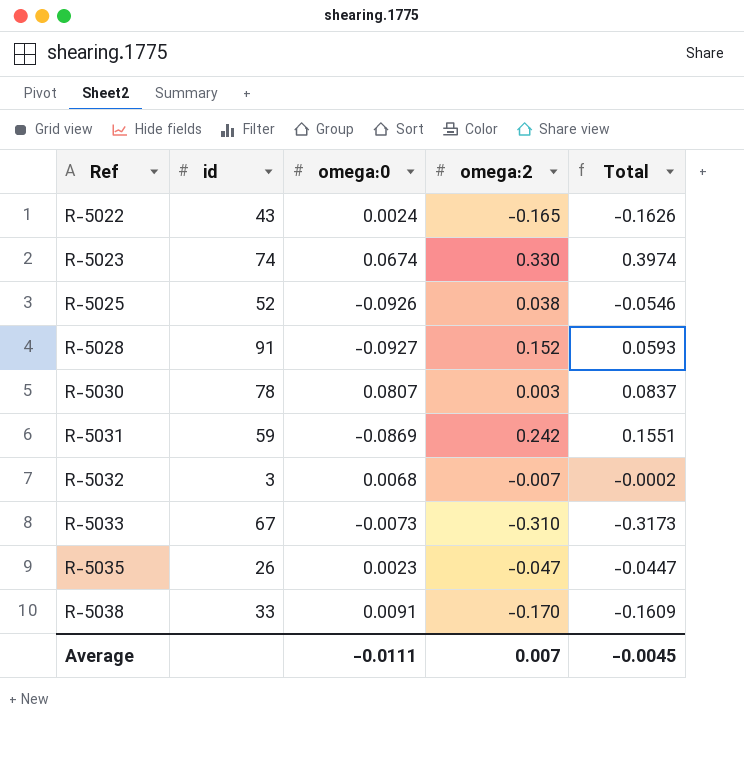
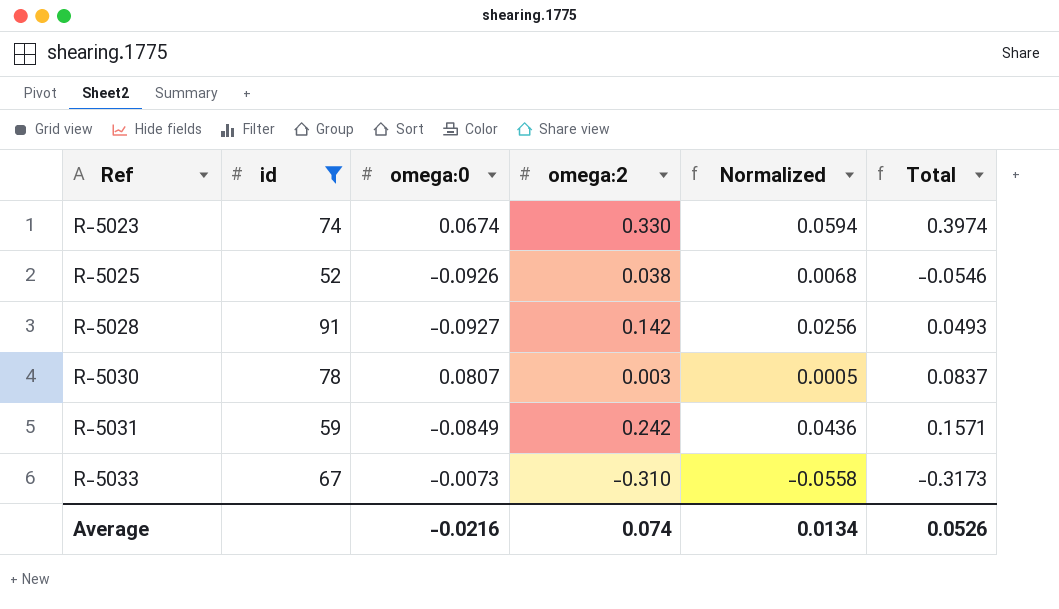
filter: none -> id >= 52
column Normalized | formula: none -> [omega:2] * 0.18
R-5028 | omega:2: 0.152 -> 0.142
R-5028 | Total: 0.0593 -> 0.0493
R-5031 | omega:0: -0.0869 -> -0.0849
R-5031 | Total: 0.1551 -> 0.1571
Average | omega:0: -0.0111 -> -0.0216
Average | omega:2: 0.007 -> 0.074
Average | Total: -0.0045 -> 0.0526

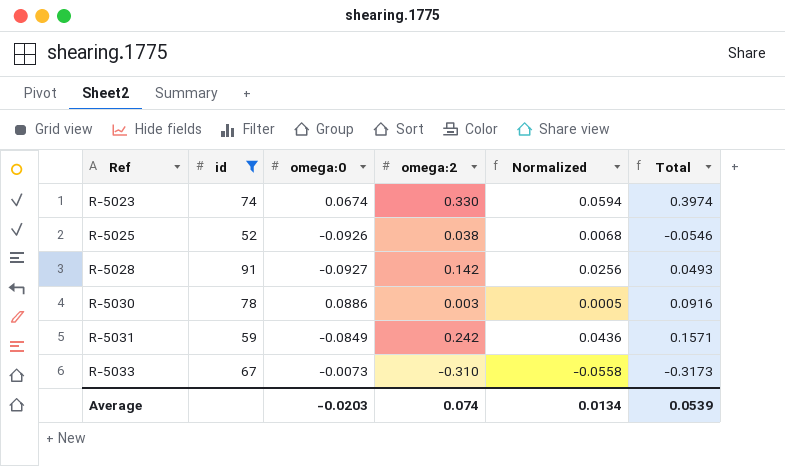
R-5030 | omega:0: 0.0807 -> 0.0886
R-5030 | Total: 0.0837 -> 0.0916
Average | omega:0: -0.0216 -> -0.0203
Average | Total: 0.0526 -> 0.0539

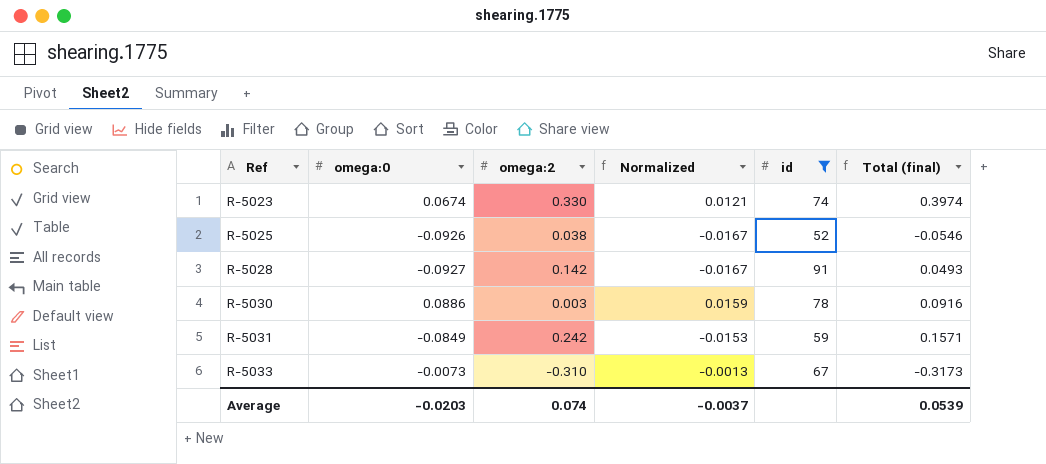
column Normalized | formula: [omega:2] * 0.18 -> [omega:0] * 0.18
column id | position: 2 -> 5
column name: Total -> Total (final)
Average | Normalized: 0.0134 -> -0.0037

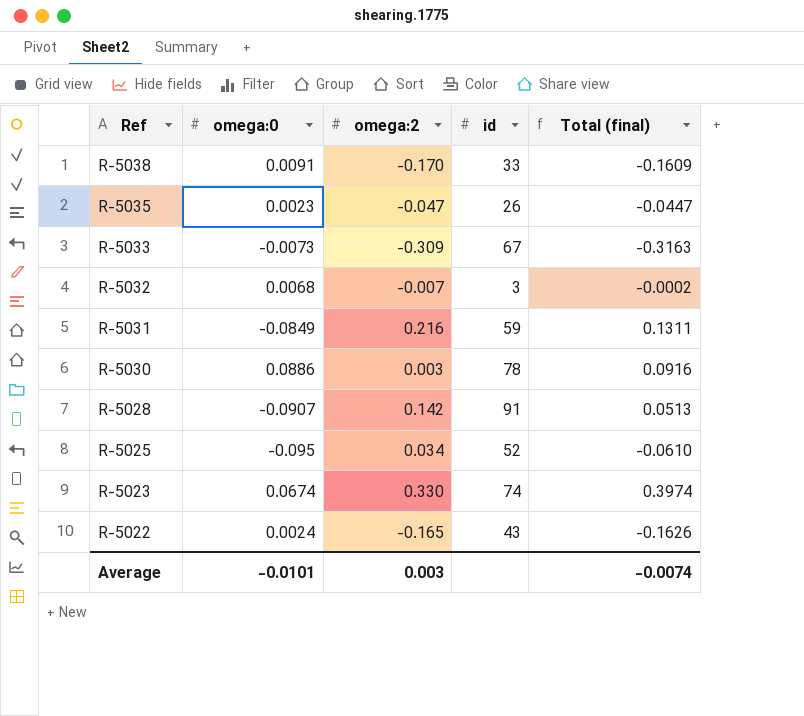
filter: id >= 52 -> none
row order: Ref ascending -> Ref descending
column Normalized | formula: [omega:0] * 0.18 -> none
R-5033 | omega:2: -0.310 -> -0.309
R-5033 | Total (final): -0.3173 -> -0.3163
R-5031 | omega:2: 0.242 -> 0.216
R-5031 | Total (final): 0.1571 -> 0.1311
R-5028 | omega:0: -0.0927 -> -0.0907
R-5028 | Total (final): 0.0493 -> 0.0513
R-5025 | omega:0: -0.0926 -> -0.095
R-5025 | omega:2: 0.038 -> 0.034
R-5025 | Total (final): -0.0546 -> -0.0610
Average | omega:0: -0.0203 -> -0.0101
Average | omega:2: 0.074 -> 0.003
Average | Total (final): 0.0539 -> -0.0074

